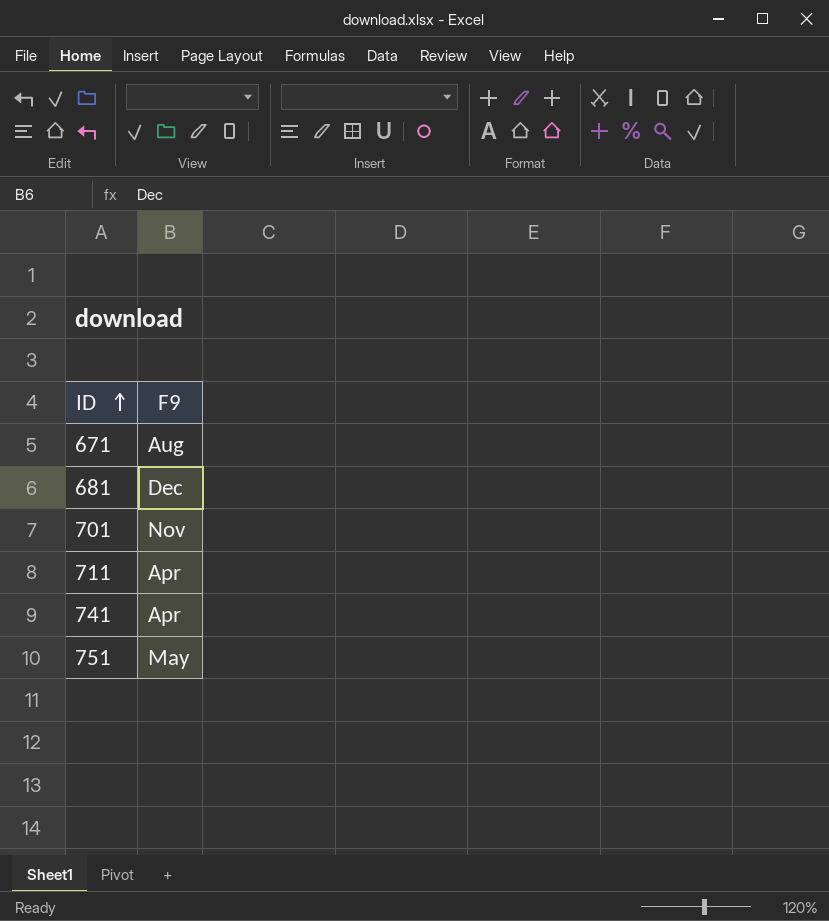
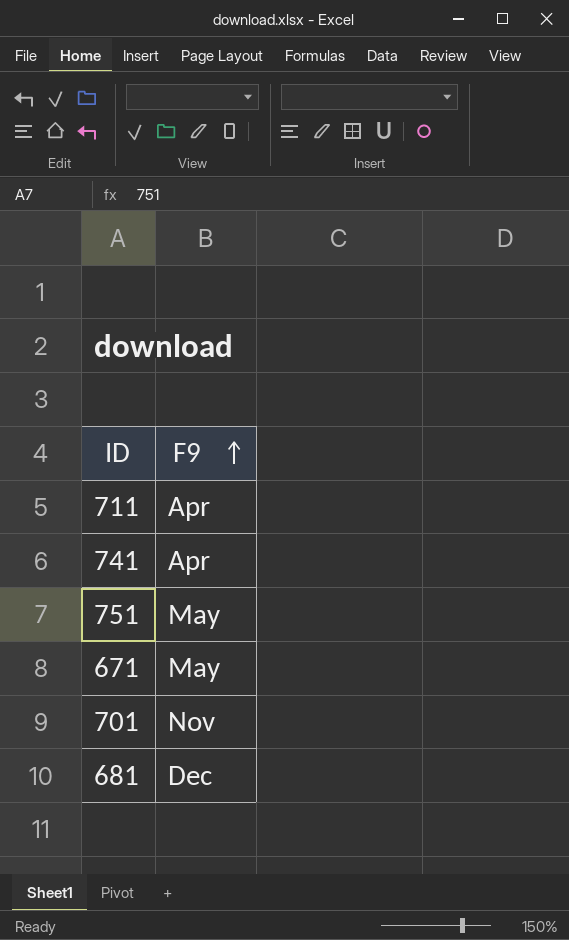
row order: ID ascending -> F9 ascending
671 | F9: Aug -> May

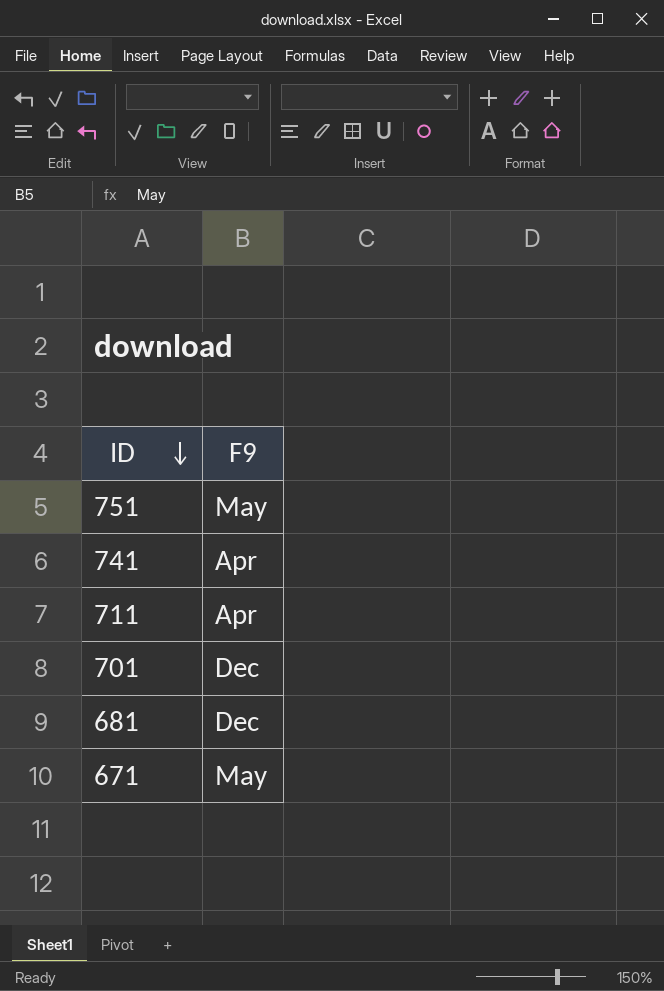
row order: F9 ascending -> ID descending
701 | F9: Nov -> Dec

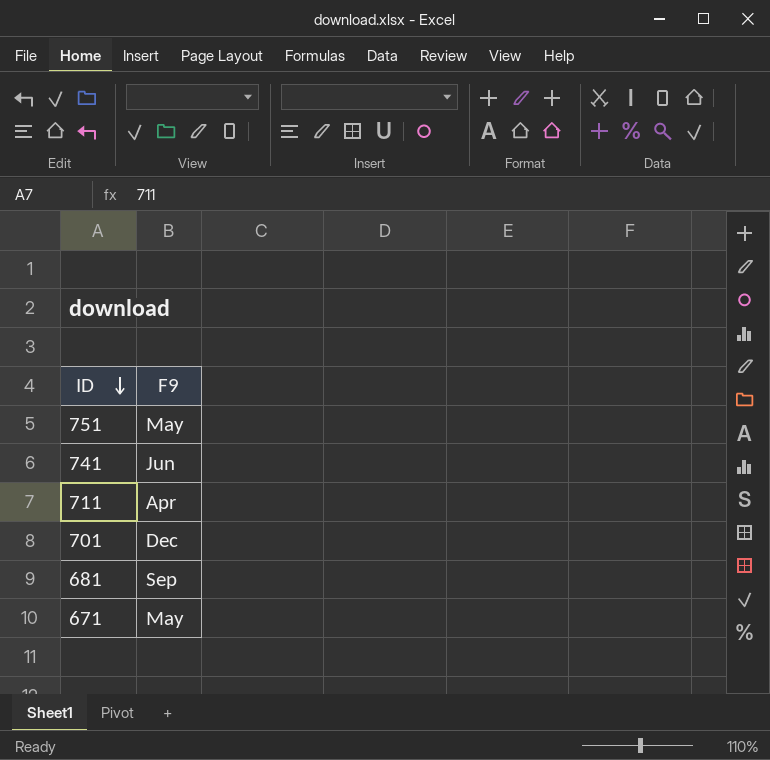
741 | F9: Apr -> Jun
681 | F9: Dec -> Sep

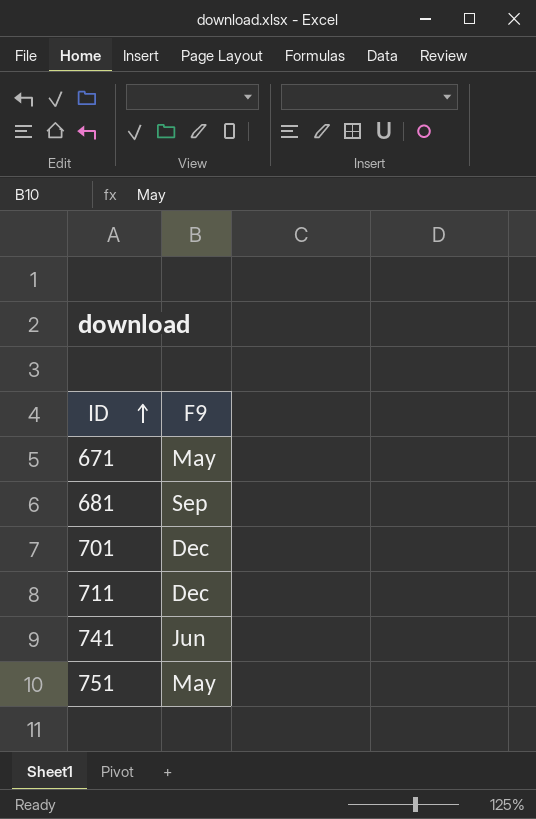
row order: ID descending -> ID ascending
711 | F9: Apr -> Dec

